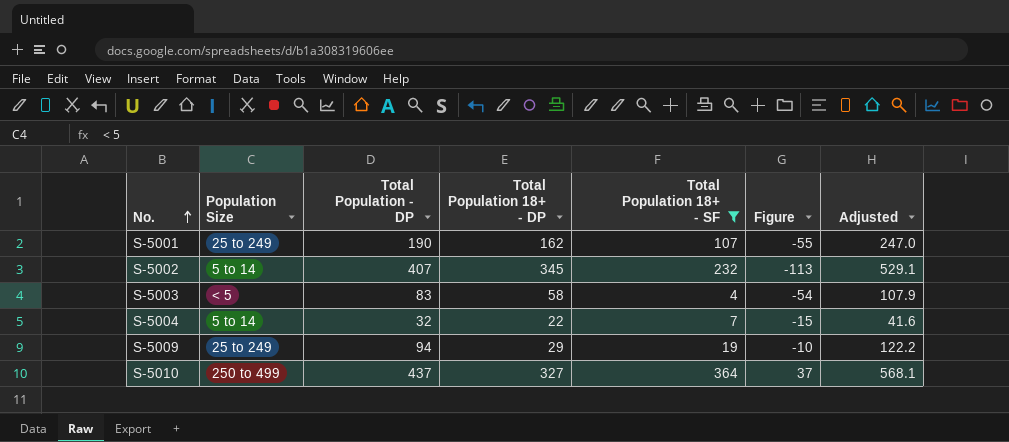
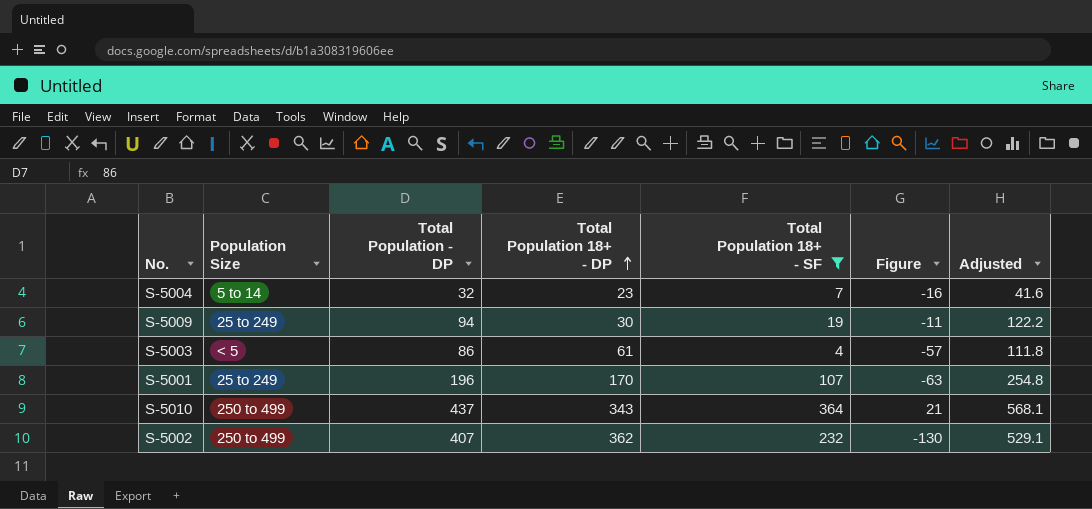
row order: No. ascending -> Total Population 18+ - DP ascending
S-5004 | Total Population 18+ - DP: 22 -> 23
S-5004 | Figure: -15 -> -16
S-5009 | Total Population 18+ - DP: 29 -> 30
S-5009 | Figure: -10 -> -11
S-5003 | Total Population - DP: 83 -> 86
S-5003 | Total Population 18+ - DP: 58 -> 61
S-5003 | Figure: -54 -> -57
S-5003 | Adjusted: 107.9 -> 111.8
S-5001 | Total Population - DP: 190 -> 196
S-5001 | Total Population 18+ - DP: 162 -> 170
S-5001 | Figure: -55 -> -63
S-5001 | Adjusted: 247.0 -> 254.8
S-5010 | Total Population 18+ - DP: 327 -> 343
S-5010 | Figure: 37 -> 21
S-5002 | Population Size: 5 to 14 -> 250 to 499
S-5002 | Total Population 18+ - DP: 345 -> 362
S-5002 | Figure: -113 -> -130

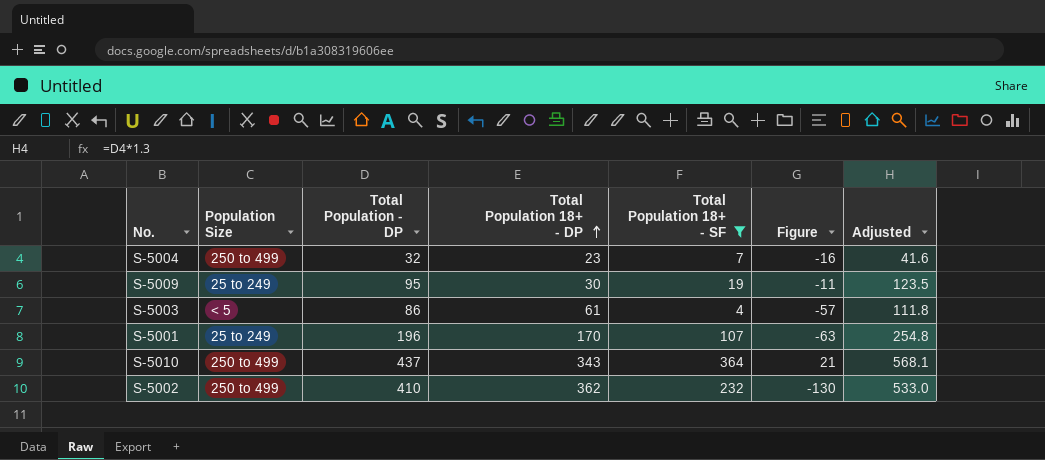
S-5004 | Population Size: 5 to 14 -> 250 to 499
S-5009 | Total Population - DP: 94 -> 95
S-5009 | Adjusted: 122.2 -> 123.5
S-5002 | Total Population - DP: 407 -> 410
S-5002 | Adjusted: 529.1 -> 533.0

